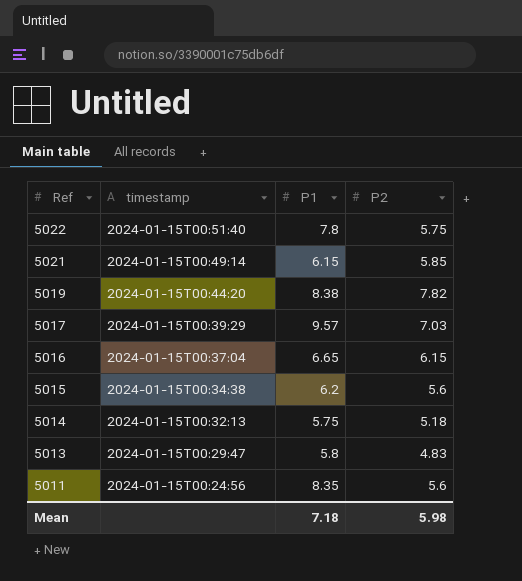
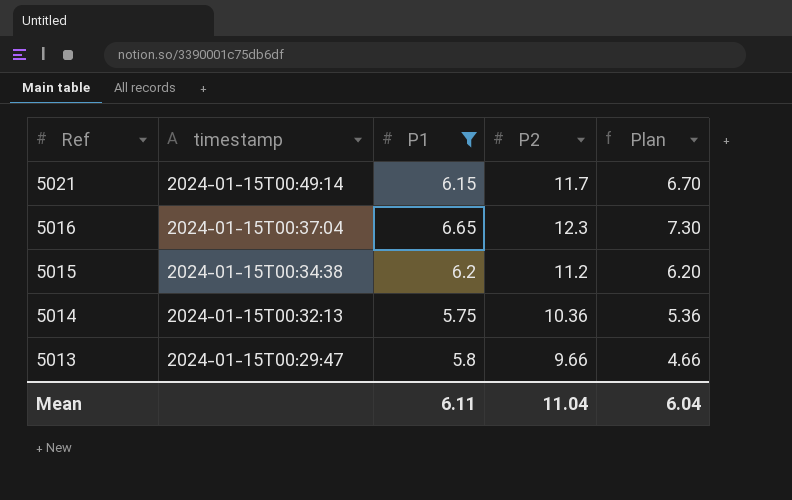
filter: none -> P1 <= 6.65
column Plan | formula: none -> [P2] - 5
5021 | P2: 5.85 -> 11.7
5016 | P2: 6.15 -> 12.3
5015 | P2: 5.6 -> 11.2
5014 | P2: 5.18 -> 10.36
5013 | P2: 4.83 -> 9.66
Mean | P1: 7.18 -> 6.11
Mean | P2: 5.98 -> 11.04

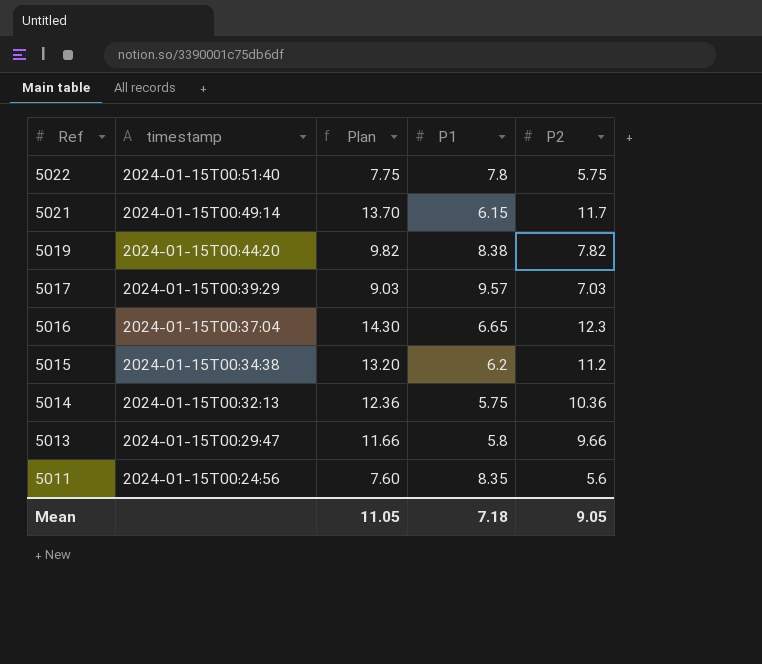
filter: P1 <= 6.65 -> none
column Plan | formula: [P2] - 5 -> [P2] + 2
column Plan | position: 5 -> 3
Mean | Plan: 6.04 -> 11.05
Mean | P1: 6.11 -> 7.18
Mean | P2: 11.04 -> 9.05

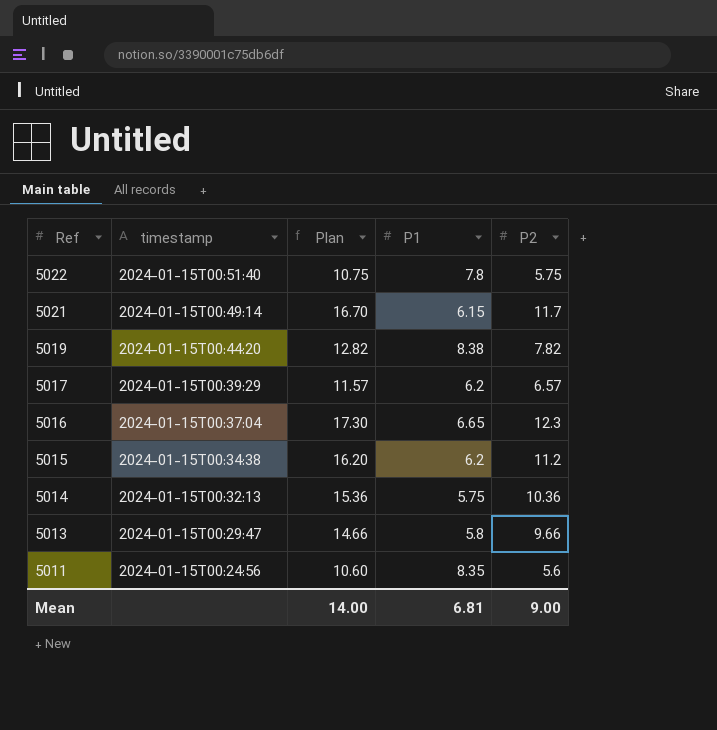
column Plan | formula: [P2] + 2 -> [P2] + 5
5017 | P1: 9.57 -> 6.2
5017 | P2: 7.03 -> 6.57
Mean | Plan: 11.05 -> 14.00
Mean | P1: 7.18 -> 6.81
Mean | P2: 9.05 -> 9.00

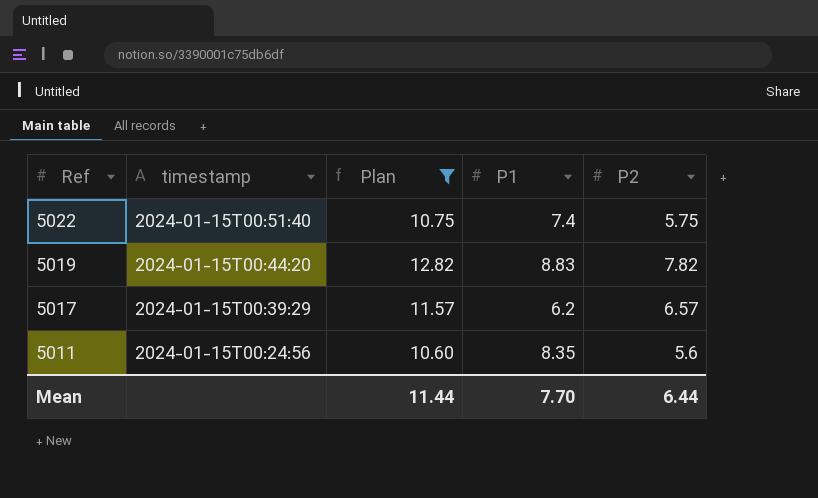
filter: none -> Plan <= 12.82
5022 | P1: 7.8 -> 7.4
5019 | P1: 8.38 -> 8.83
Mean | Plan: 14.00 -> 11.44
Mean | P1: 6.81 -> 7.70
Mean | P2: 9.00 -> 6.44

